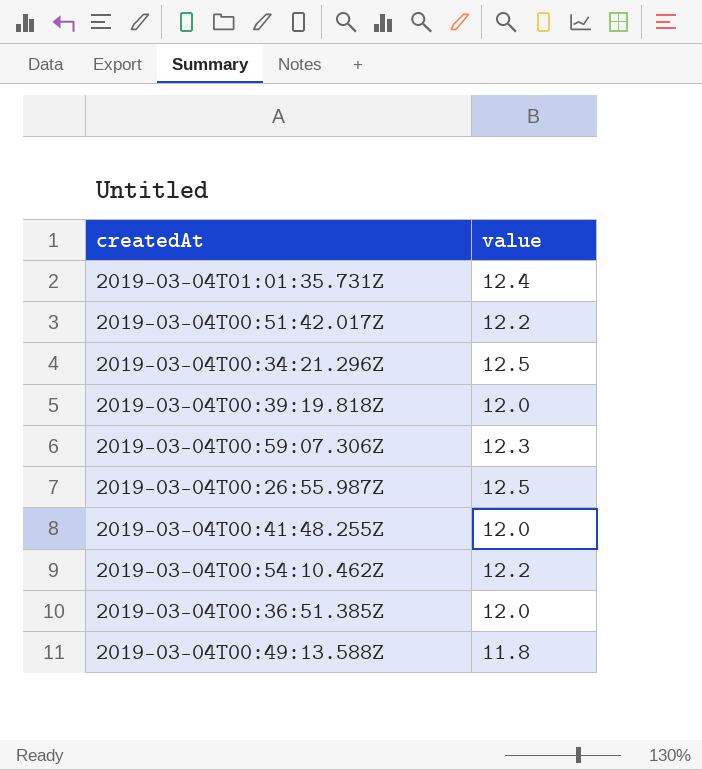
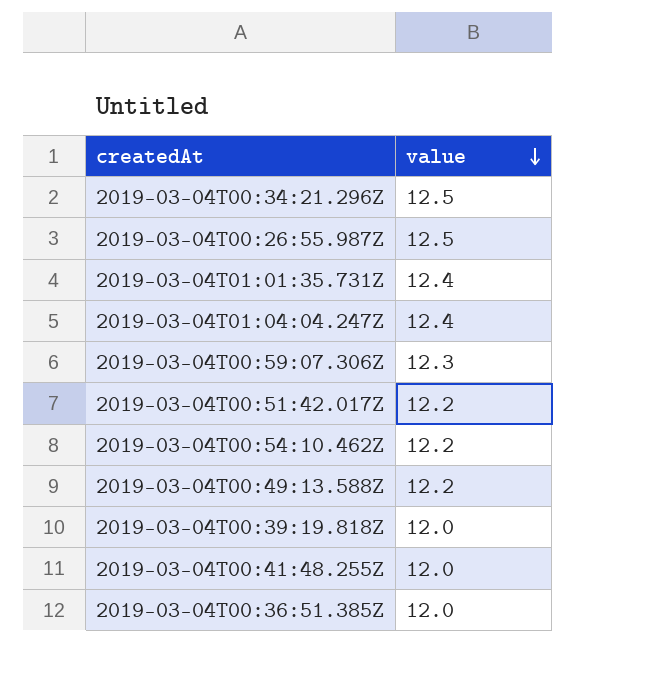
row order: none -> value descending
row 2019-03-04T01:04:04.247Z: none -> 12.4
2019-03-04T00:49:13.588Z | value: 11.8 -> 12.2

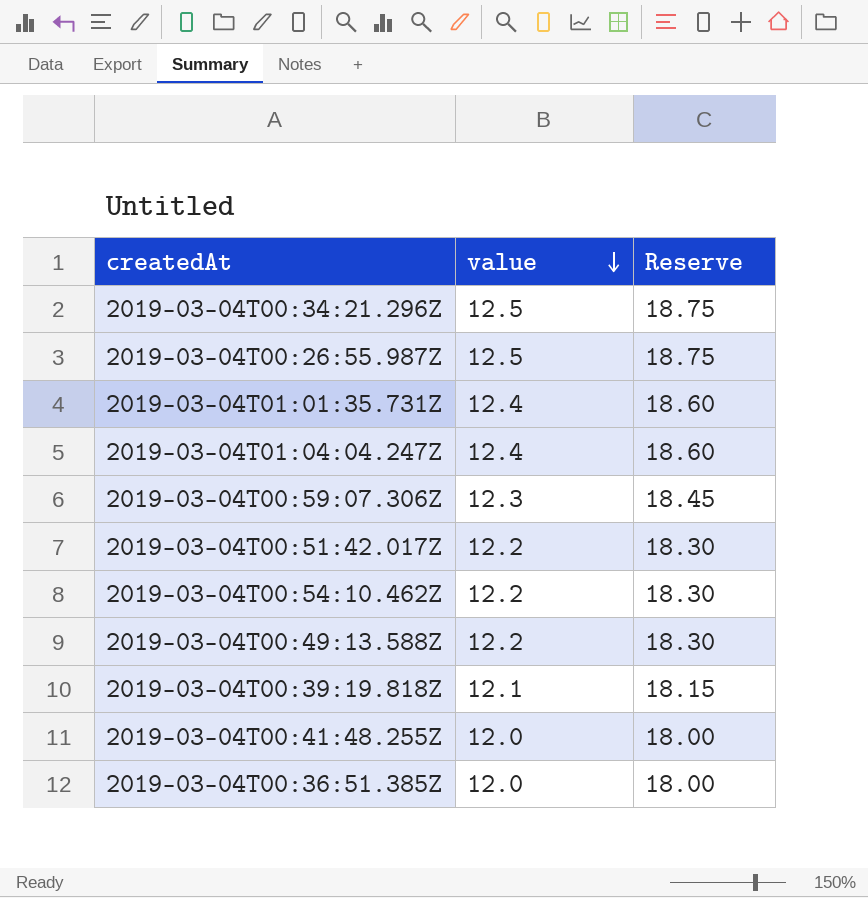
column Reserve | formula: none -> [value] * 1.5
2019-03-04T00:39:19.818Z | value: 12.0 -> 12.1

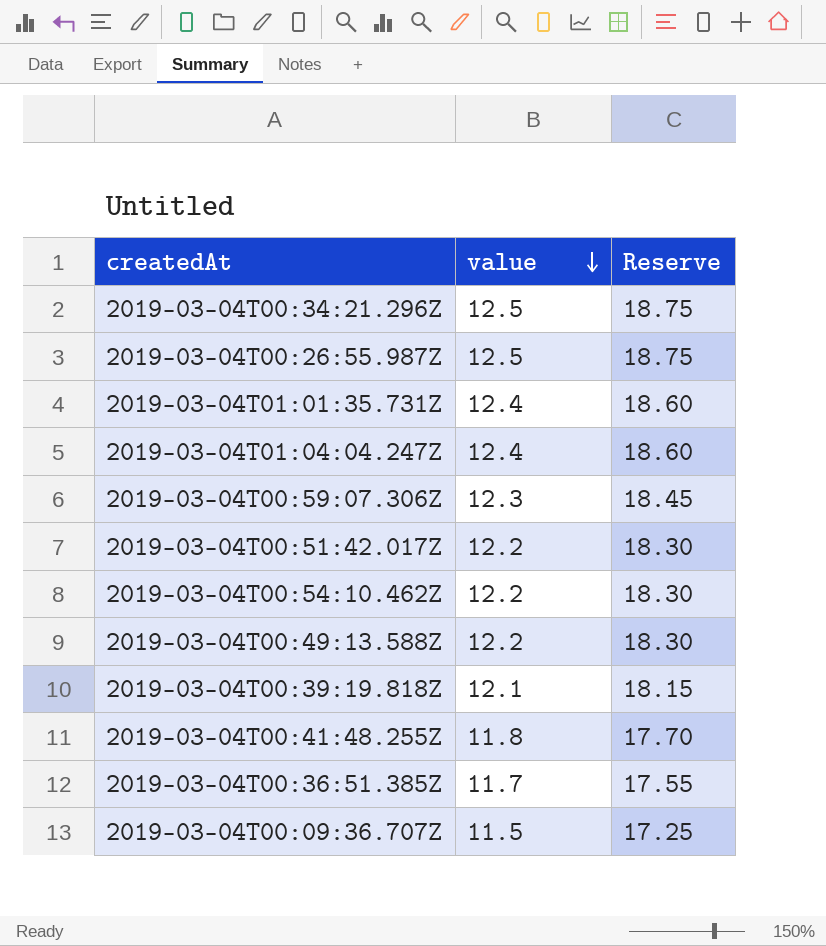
2019-03-04T00:41:48.255Z | value: 12.0 -> 11.8
2019-03-04T00:41:48.255Z | Reserve: 18.00 -> 17.70
2019-03-04T00:36:51.385Z | value: 12.0 -> 11.7
2019-03-04T00:36:51.385Z | Reserve: 18.00 -> 17.55
row 2019-03-04T00:09:36.707Z: none -> 11.5 | 17.25

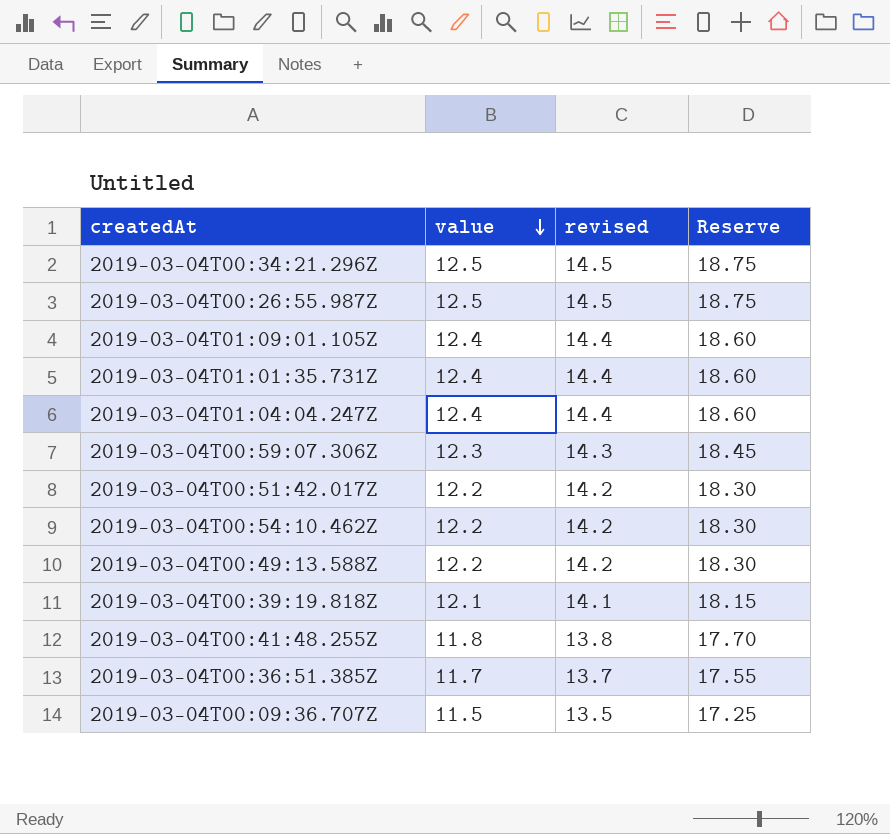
column revised | formula: none -> [value] + 2
row 2019-03-04T01:09:01.105Z: none -> 12.4 | 14.4 | 18.60

